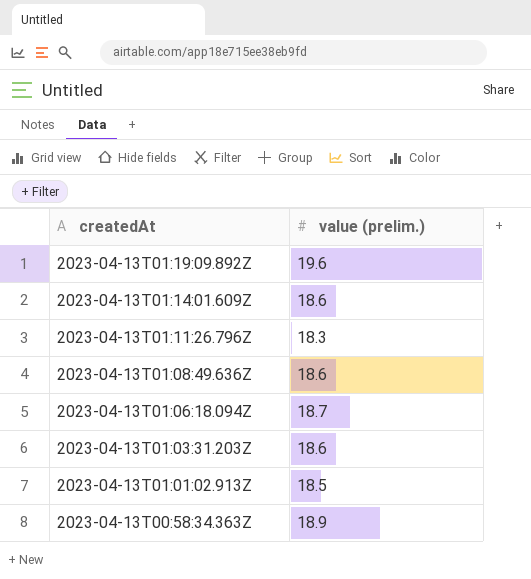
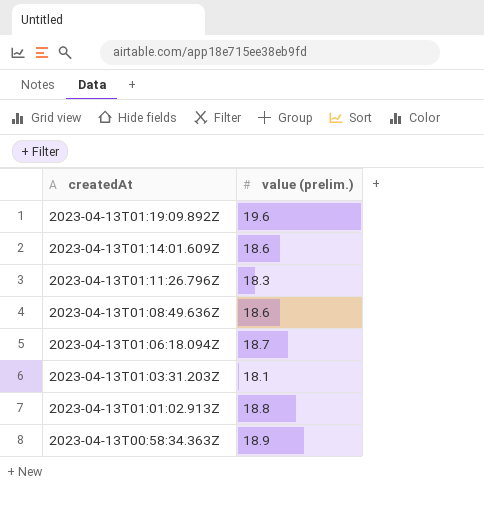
2023-04-13T01:03:31.203Z | value (prelim.): 18.6 -> 18.1
2023-04-13T01:01:02.913Z | value (prelim.): 18.5 -> 18.8

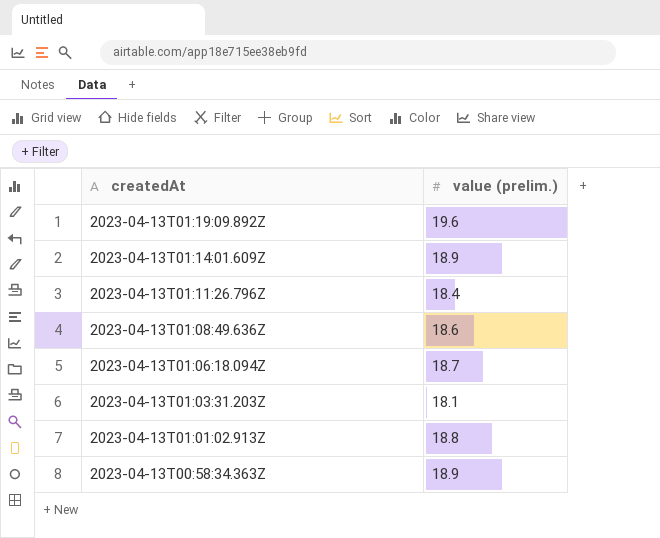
2023-04-13T01:14:01.609Z | value (prelim.): 18.6 -> 18.9
2023-04-13T01:11:26.796Z | value (prelim.): 18.3 -> 18.4

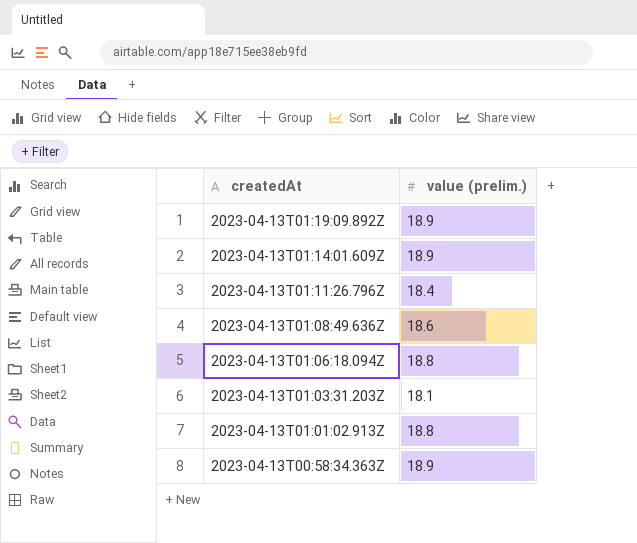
2023-04-13T01:19:09.892Z | value (prelim.): 19.6 -> 18.9
2023-04-13T01:06:18.094Z | value (prelim.): 18.7 -> 18.8

